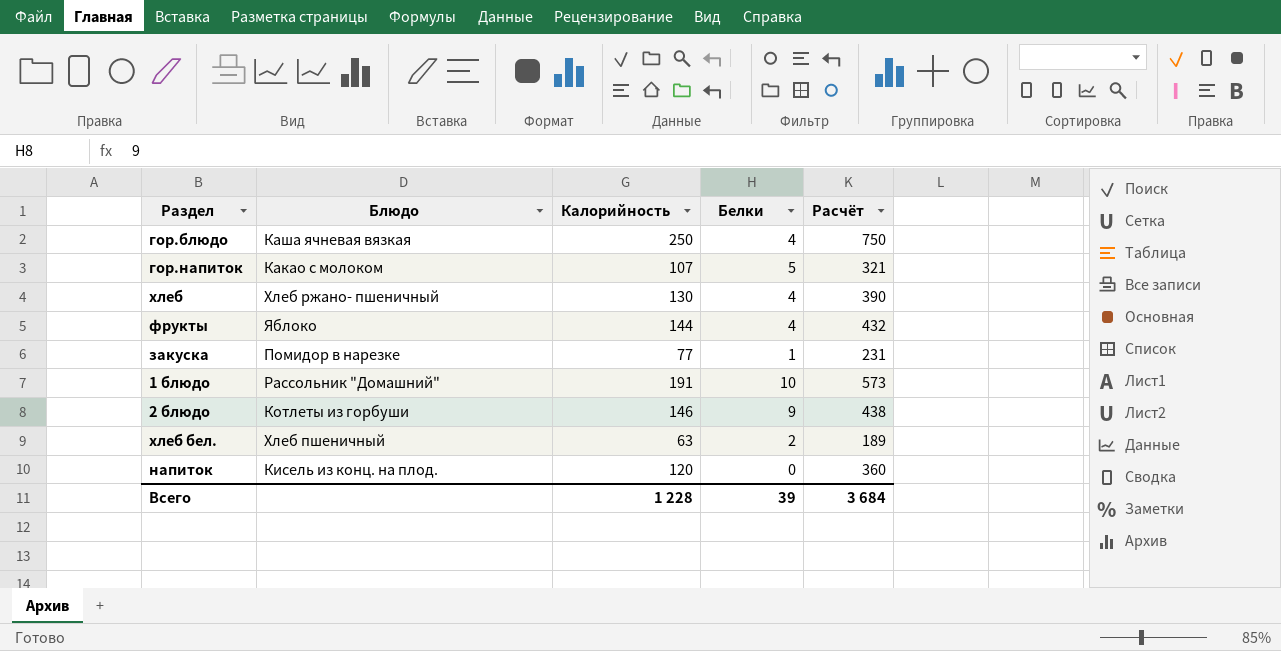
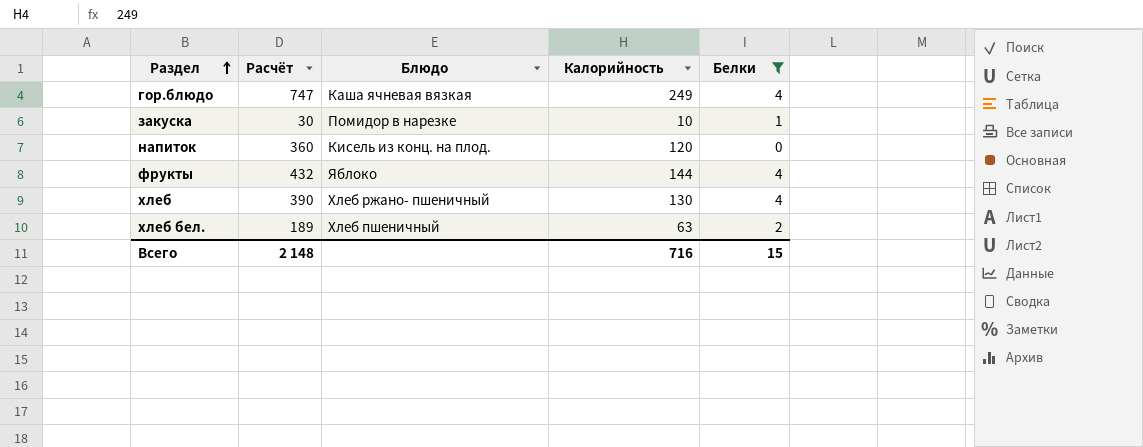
filter: none -> Белки <= 4
row order: none -> Раздел ascending
column Расчёт | position: 5 -> 2
гор.блюдо | Расчёт: 750 -> 747
гор.блюдо | Калорийность: 250 -> 249
закуска | Расчёт: 231 -> 30
закуска | Калорийность: 77 -> 10
Всего | Расчёт: 3 684 -> 2 148
Всего | Калорийность: 1 228 -> 716
Всего | Белки: 39 -> 15

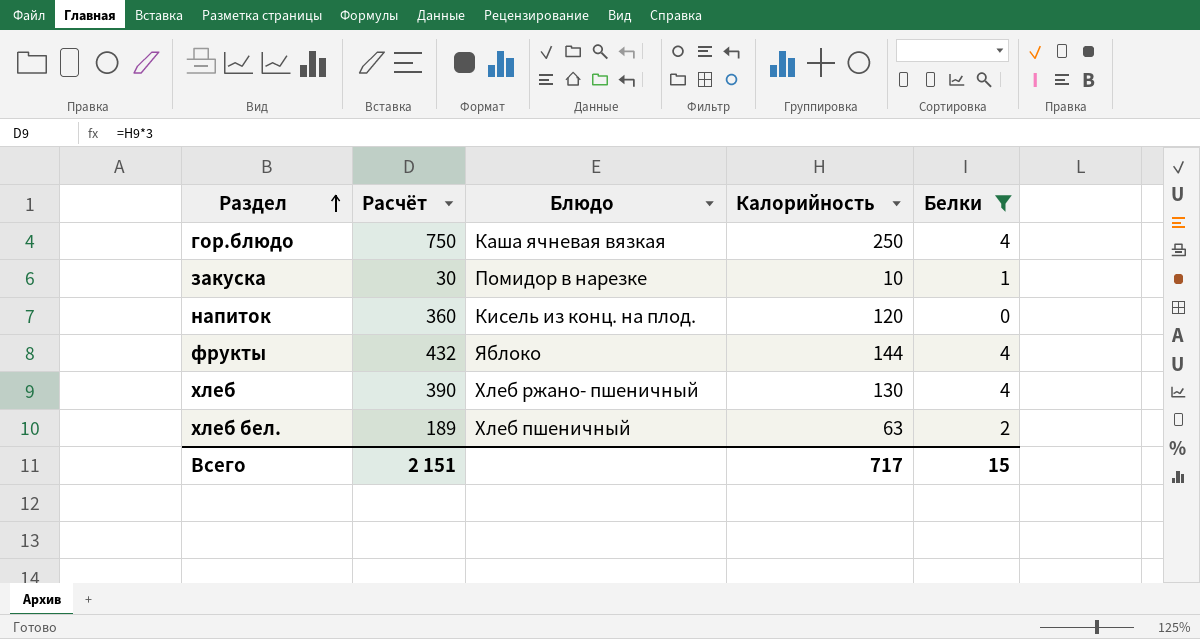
гор.блюдо | Расчёт: 747 -> 750
гор.блюдо | Калорийность: 249 -> 250
Всего | Расчёт: 2 148 -> 2 151
Всего | Калорийность: 716 -> 717

